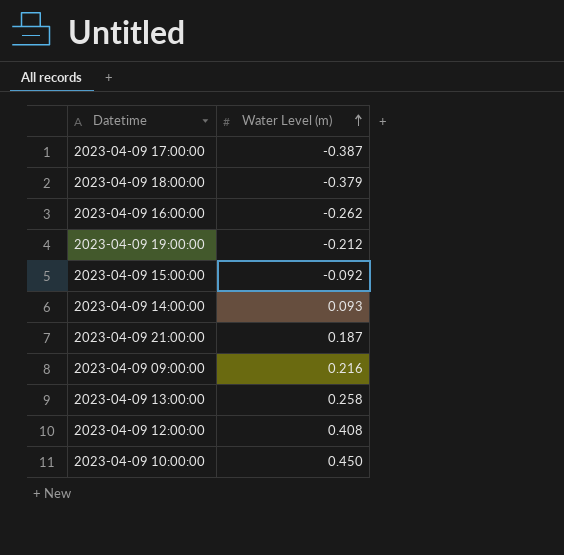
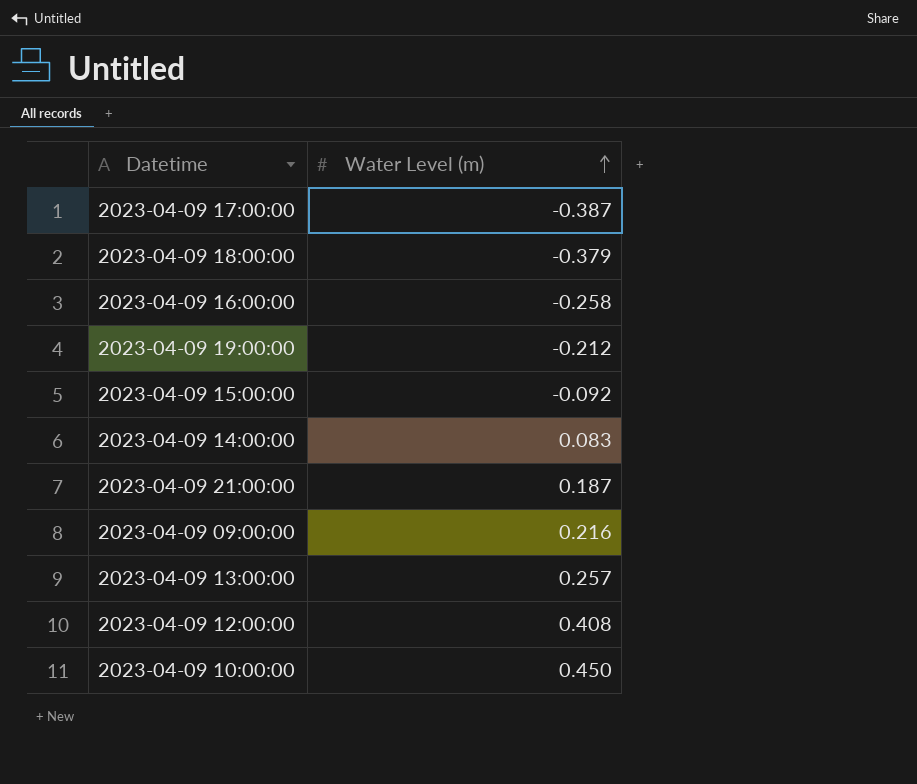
2023-04-09 16:00:00 | Water Level (m): -0.262 -> -0.258
2023-04-09 14:00:00 | Water Level (m): 0.093 -> 0.083
2023-04-09 13:00:00 | Water Level (m): 0.258 -> 0.257

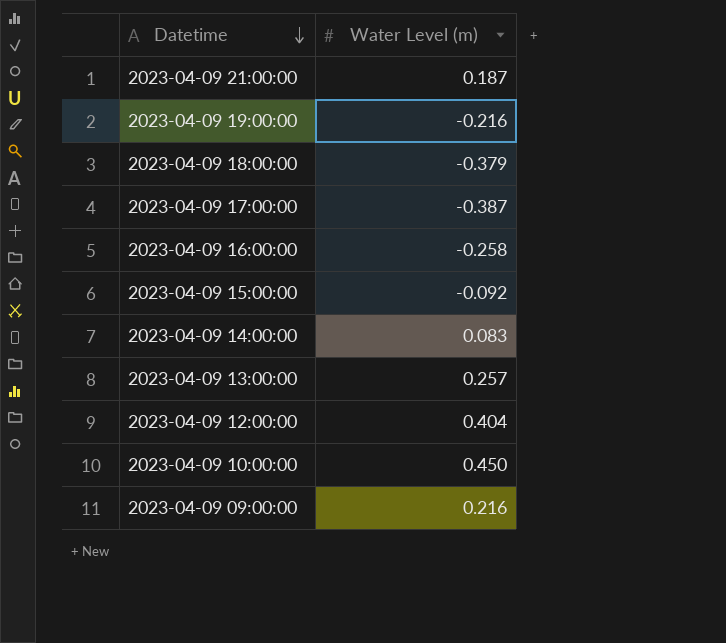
row order: Water Level (m) ascending -> Datetime descending
2023-04-09 19:00:00 | Water Level (m): -0.212 -> -0.216
2023-04-09 12:00:00 | Water Level (m): 0.408 -> 0.404

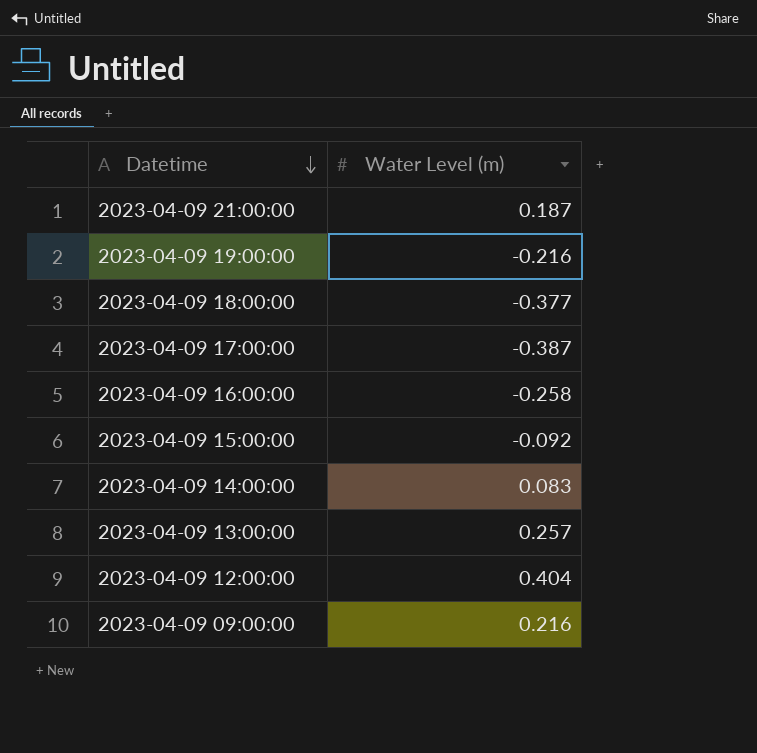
row 2023-04-09 10:00:00: 0.450 -> none
2023-04-09 18:00:00 | Water Level (m): -0.379 -> -0.377

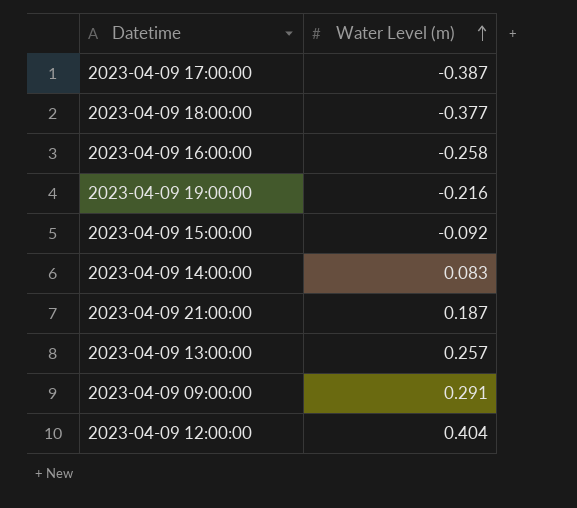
row order: Datetime descending -> Water Level (m) ascending
2023-04-09 09:00:00 | Water Level (m): 0.216 -> 0.291

